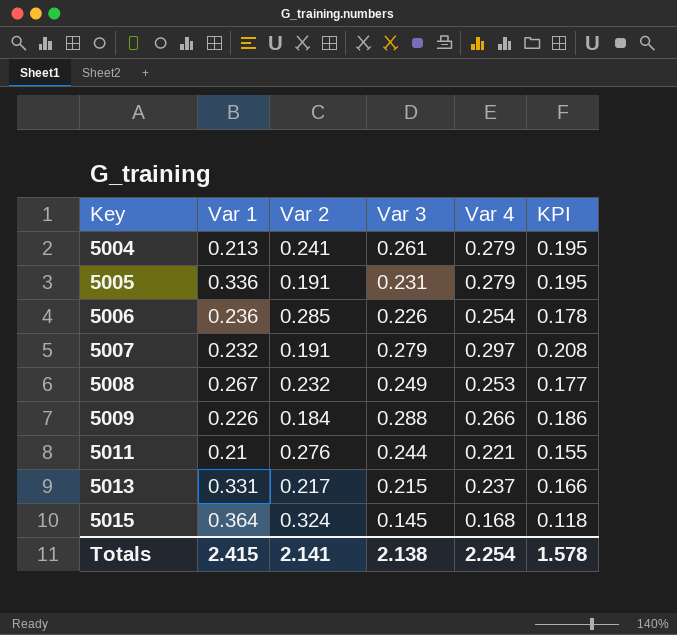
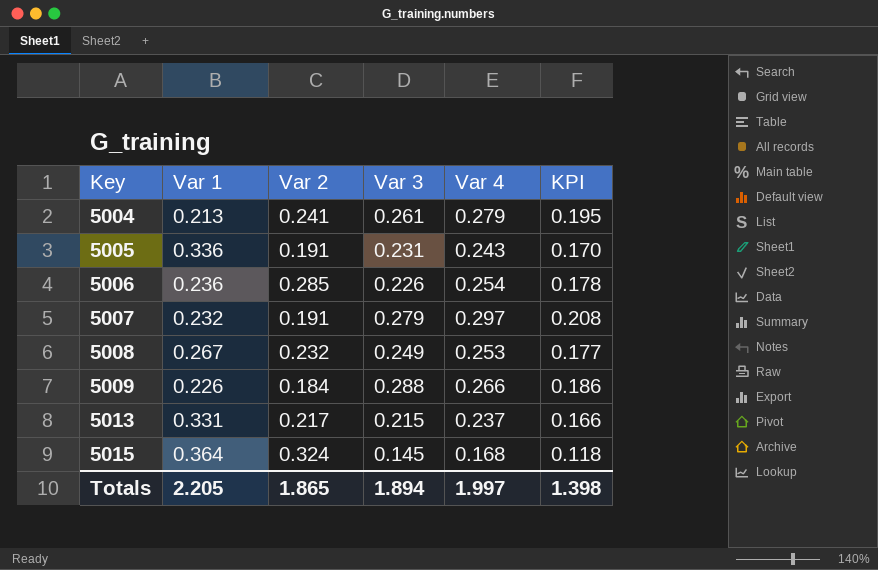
row 5011: 0.21 | 0.276 | 0.244 | 0.221 | 0.155 -> none
5005 | Var 4: 0.279 -> 0.243
5005 | KPI: 0.195 -> 0.170
Totals | Var 1: 2.415 -> 2.205
Totals | Var 2: 2.141 -> 1.865
Totals | Var 3: 2.138 -> 1.894
Totals | Var 4: 2.254 -> 1.997
Totals | KPI: 1.578 -> 1.398

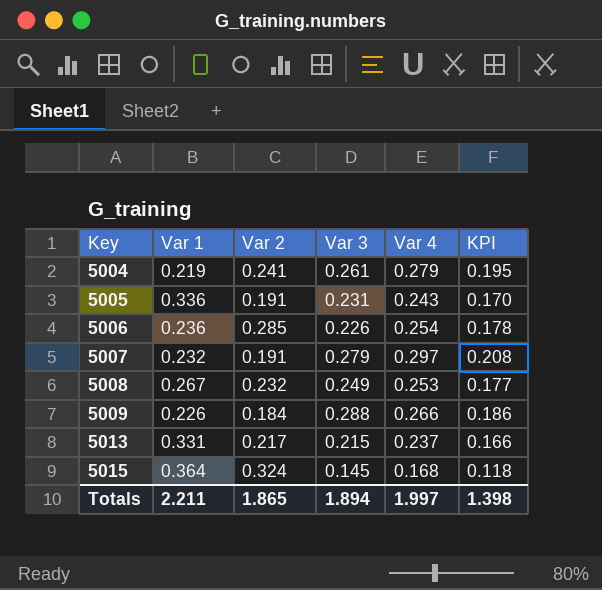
5004 | Var 1: 0.213 -> 0.219
Totals | Var 1: 2.205 -> 2.211

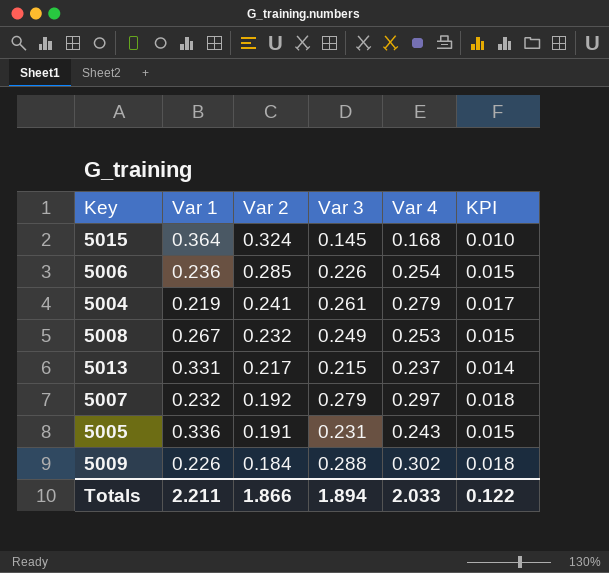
row order: Key ascending -> Var 2 descending
column KPI | formula: [Var 4] * 0.7 -> [Var 4] * 0.06
5007 | Var 2: 0.191 -> 0.192
5009 | Var 4: 0.266 -> 0.302
Totals | Var 2: 1.865 -> 1.866
Totals | Var 4: 1.997 -> 2.033
Totals | KPI: 1.398 -> 0.122

